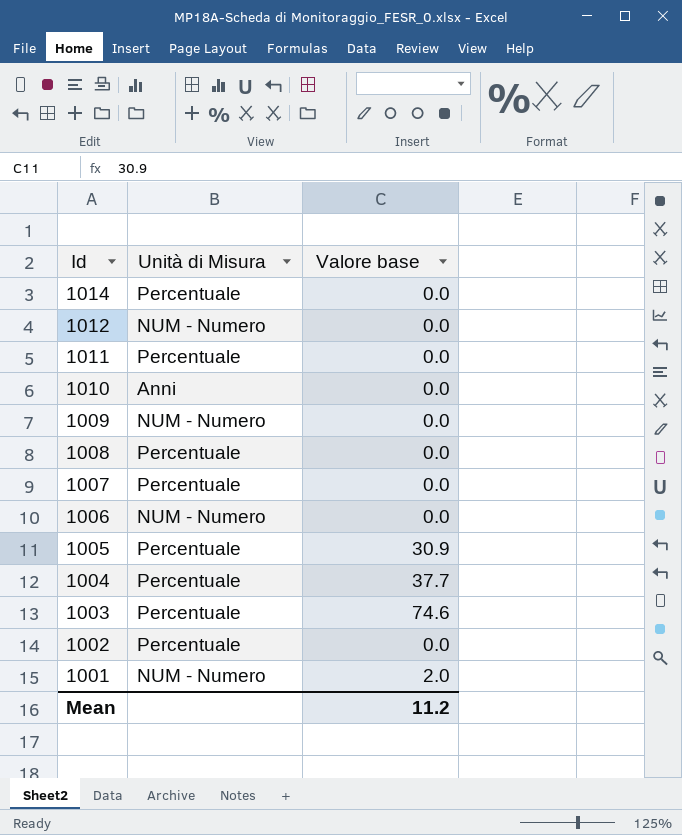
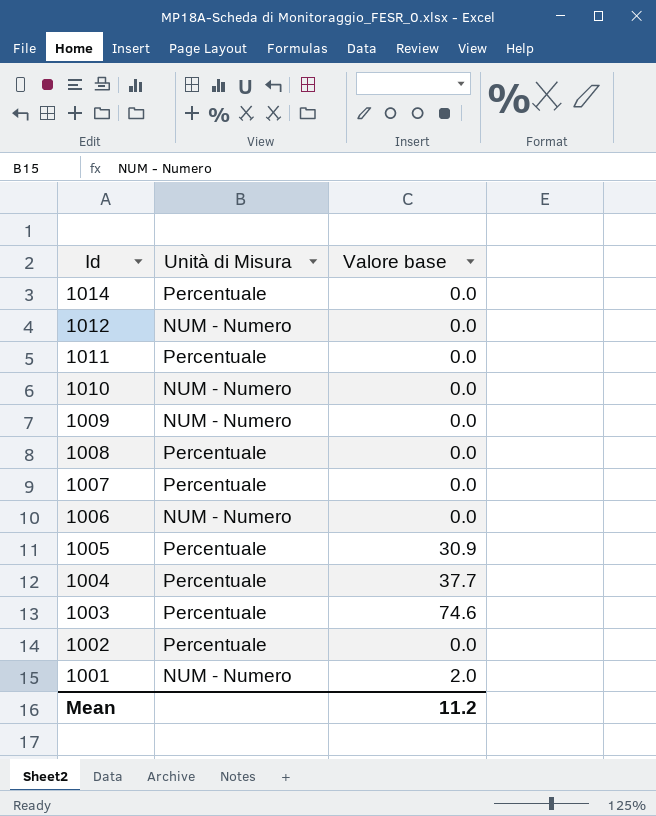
1010 | Unità di Misura: Anni -> NUM - Numero

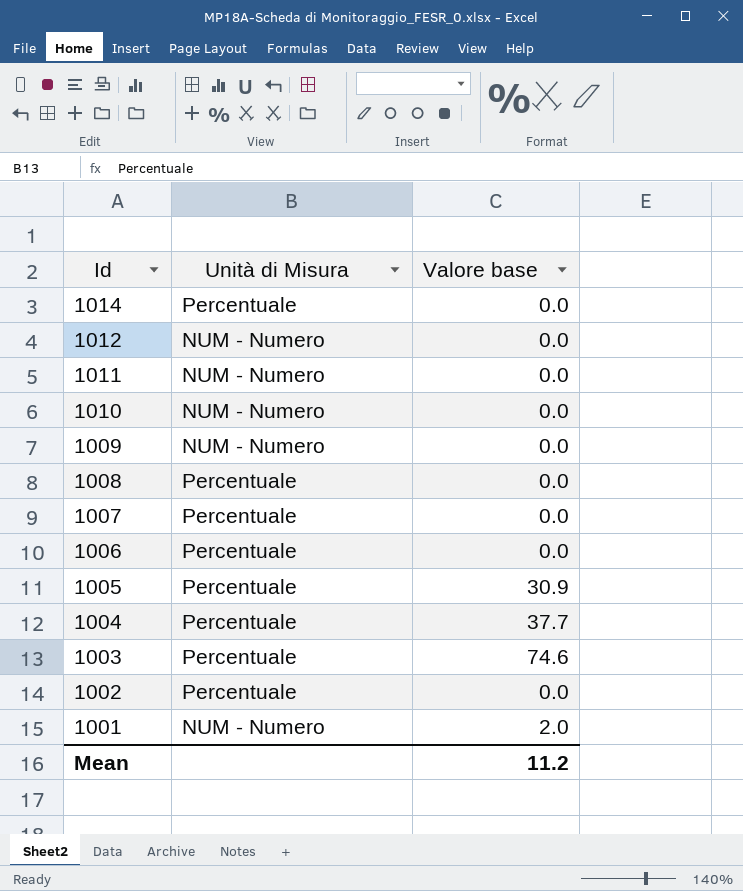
1011 | Unità di Misura: Percentuale -> NUM - Numero
1006 | Unità di Misura: NUM - Numero -> Percentuale

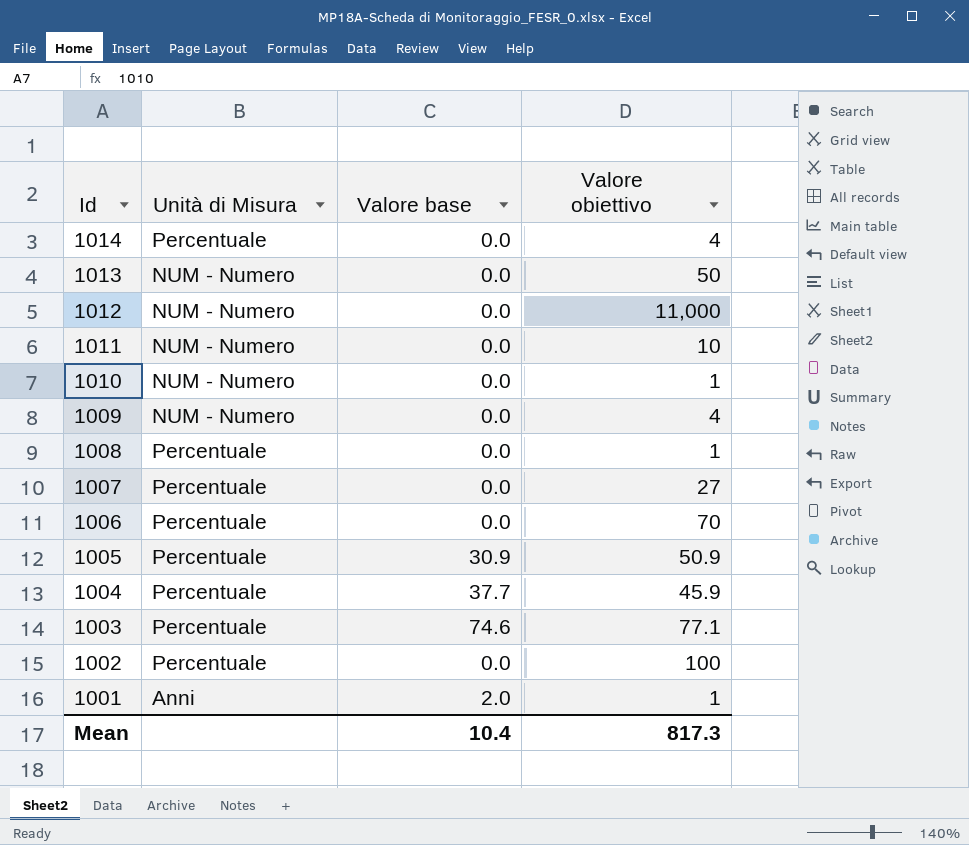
column Valore obiettivo | position: none -> 4
row 1013: none -> NUM - Numero | 0.0 | 50
1001 | Unità di Misura: NUM - Numero -> Anni
Mean | Valore base: 11.2 -> 10.4

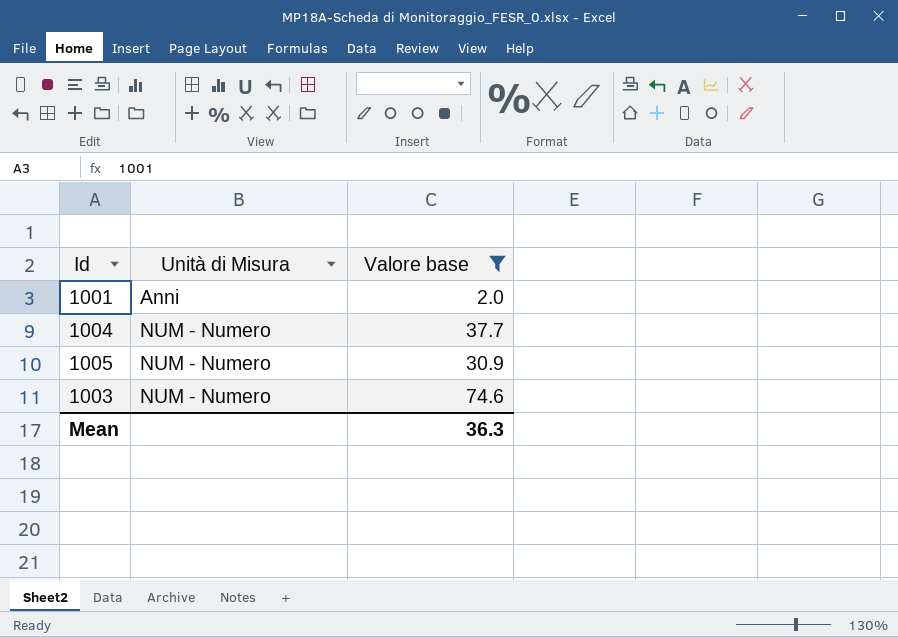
filter: none -> Valore base != 0.0
row order: Id descending -> Unità di Misura ascending
column Valore obiettivo | position: 4 -> none
1004 | Unità di Misura: Percentuale -> NUM - Numero
1005 | Unità di Misura: Percentuale -> NUM - Numero
1003 | Unità di Misura: Percentuale -> NUM - Numero
Mean | Valore base: 10.4 -> 36.3

